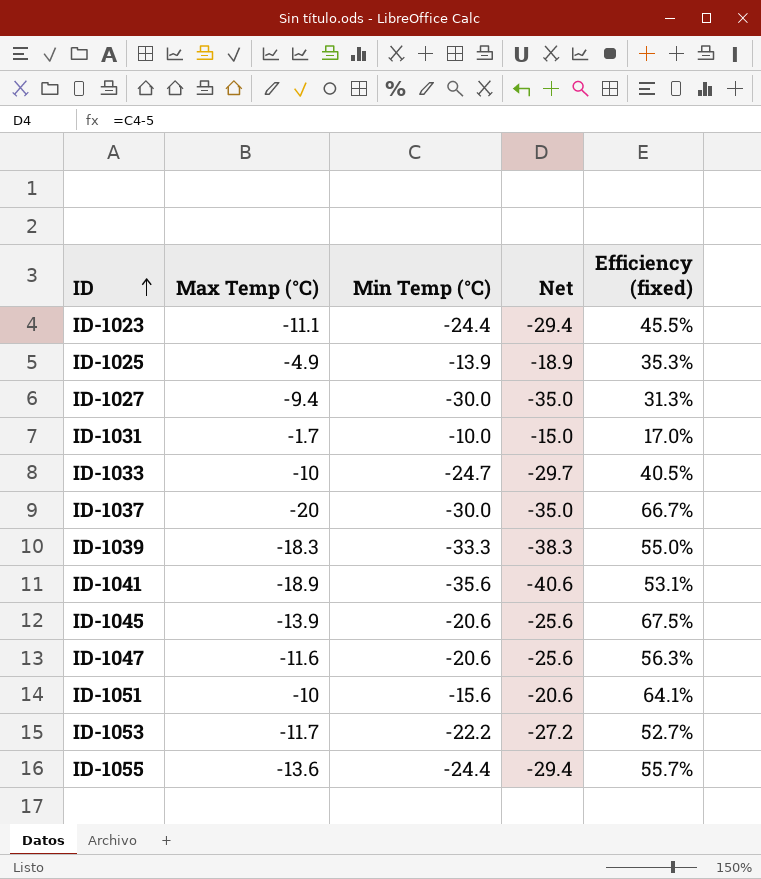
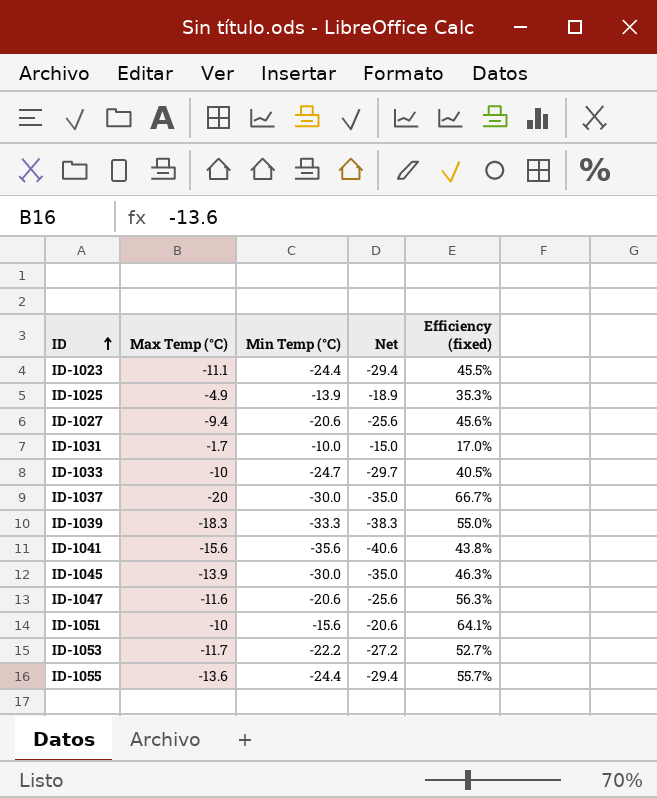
ID-1027 | Min Temp (°C): -30.0 -> -20.6
ID-1027 | Net: -35.0 -> -25.6
ID-1027 | Efficiency (fixed): 31.3% -> 45.6%
ID-1041 | Max Temp (°C): -18.9 -> -15.6
ID-1041 | Efficiency (fixed): 53.1% -> 43.8%
ID-1045 | Min Temp (°C): -20.6 -> -30.0
ID-1045 | Net: -25.6 -> -35.0
ID-1045 | Efficiency (fixed): 67.5% -> 46.3%

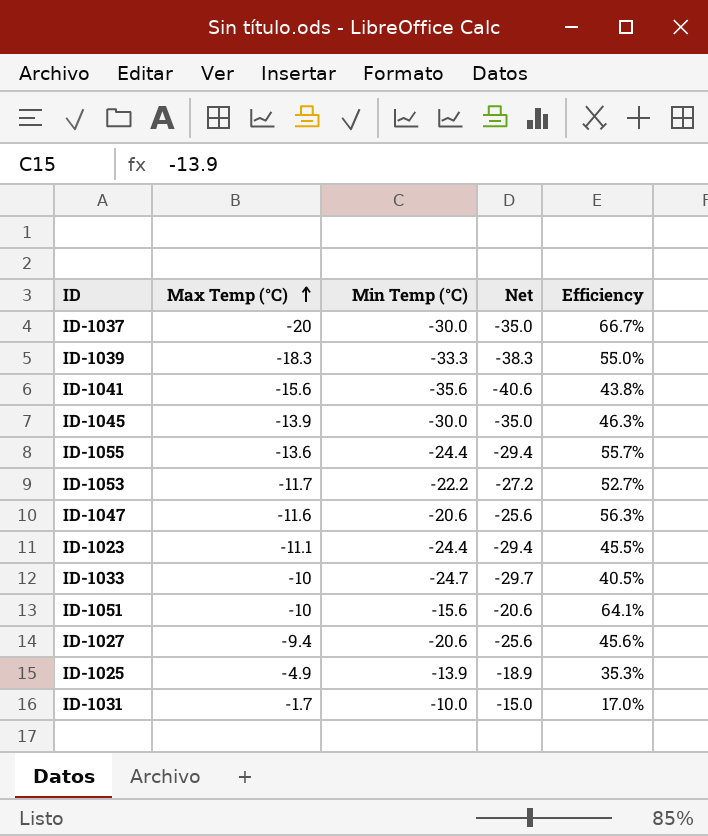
row order: ID ascending -> Max Temp (°C) ascending
column name: Efficiency (fixed) -> Efficiency

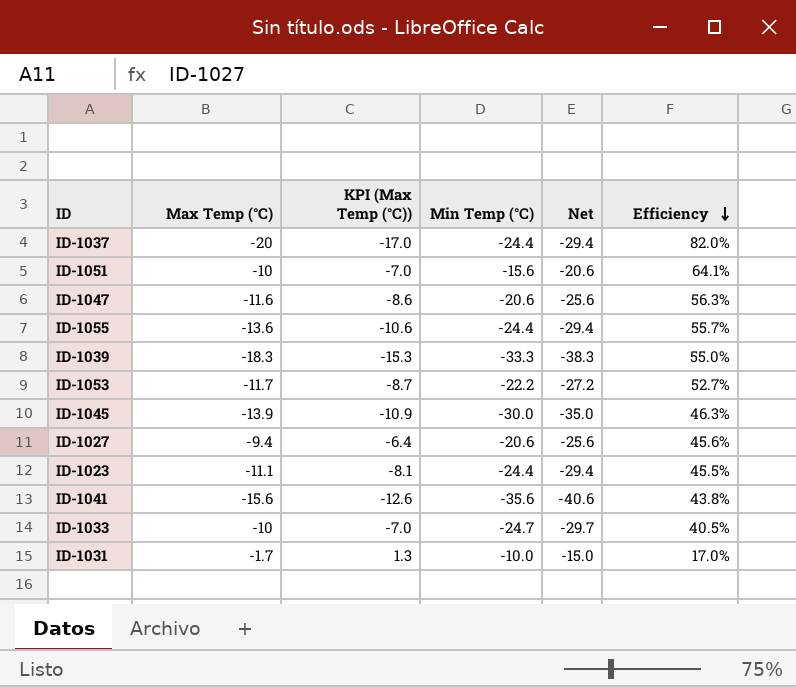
row order: Max Temp (°C) ascending -> Efficiency descending
column KPI (Max Temp (°C)) | formula: none -> [Max Temp (°C)] + 3
row ID-1025: -4.9 | -13.9 | -18.9 | 35.3% -> none
ID-1037 | Min Temp (°C): -30.0 -> -24.4
ID-1037 | Net: -35.0 -> -29.4
ID-1037 | Efficiency: 66.7% -> 82.0%

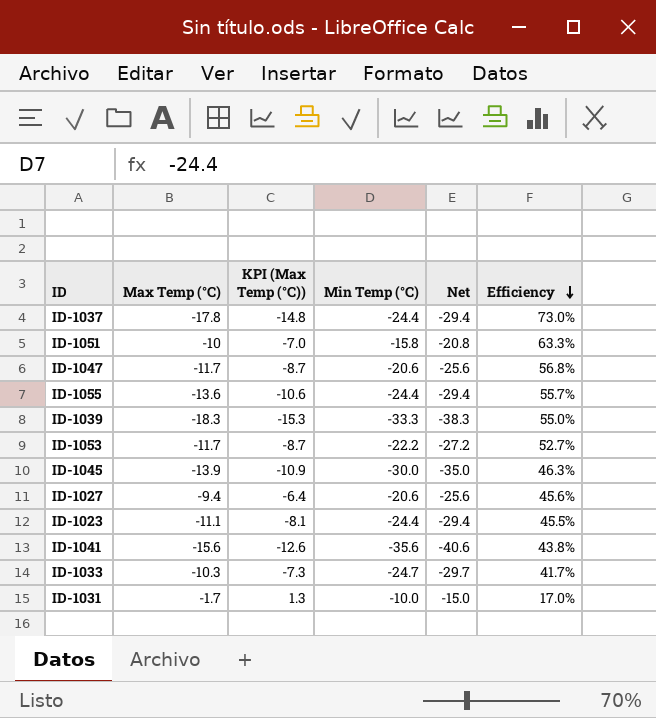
ID-1037 | Max Temp (°C): -20 -> -17.8
ID-1037 | KPI (Max Temp (°C)): -17.0 -> -14.8
ID-1037 | Efficiency: 82.0% -> 73.0%
ID-1051 | Min Temp (°C): -15.6 -> -15.8
ID-1051 | Net: -20.6 -> -20.8
ID-1051 | Efficiency: 64.1% -> 63.3%
ID-1047 | Max Temp (°C): -11.6 -> -11.7
ID-1047 | KPI (Max Temp (°C)): -8.6 -> -8.7
ID-1047 | Efficiency: 56.3% -> 56.8%
ID-1033 | Max Temp (°C): -10 -> -10.3
ID-1033 | KPI (Max Temp (°C)): -7.0 -> -7.3
ID-1033 | Efficiency: 40.5% -> 41.7%

